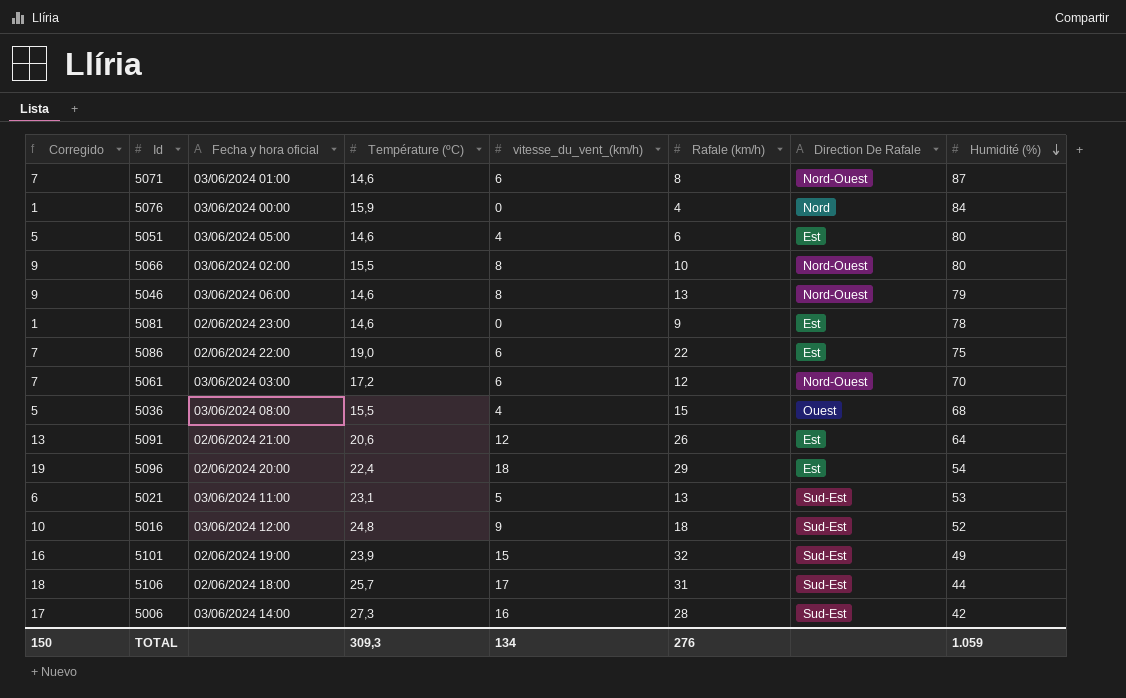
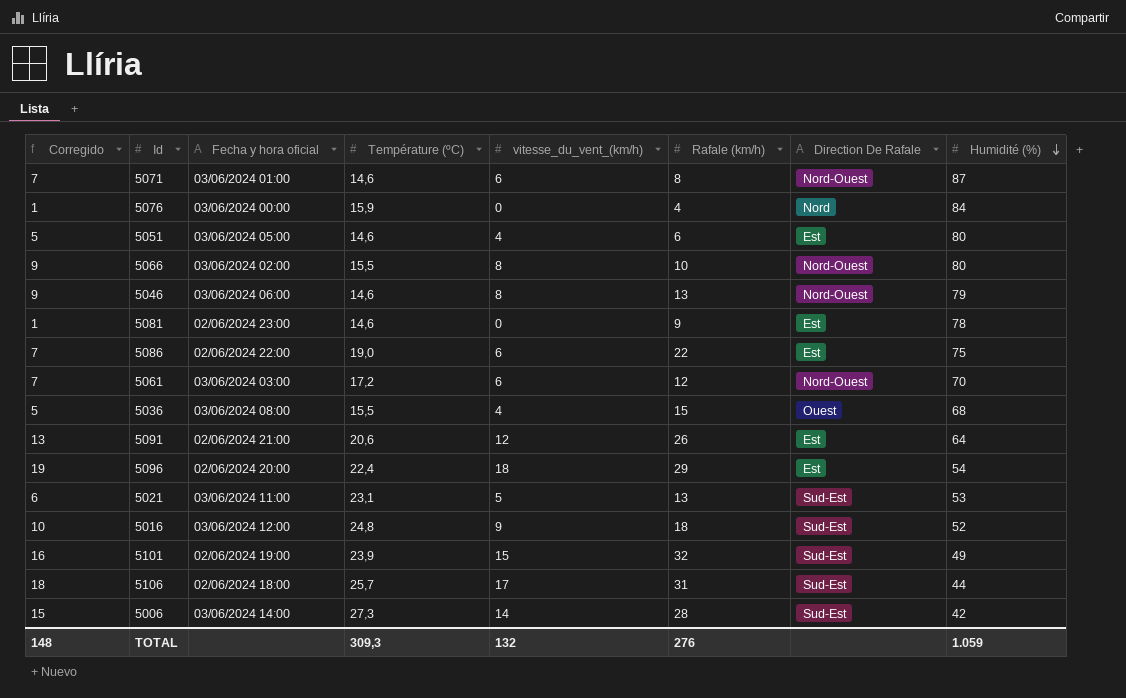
5006 | Corregido: 17 -> 15
5006 | vitesse_du_vent_(km/h): 16 -> 14
TOTAL | Corregido: 150 -> 148
TOTAL | vitesse_du_vent_(km/h): 134 -> 132

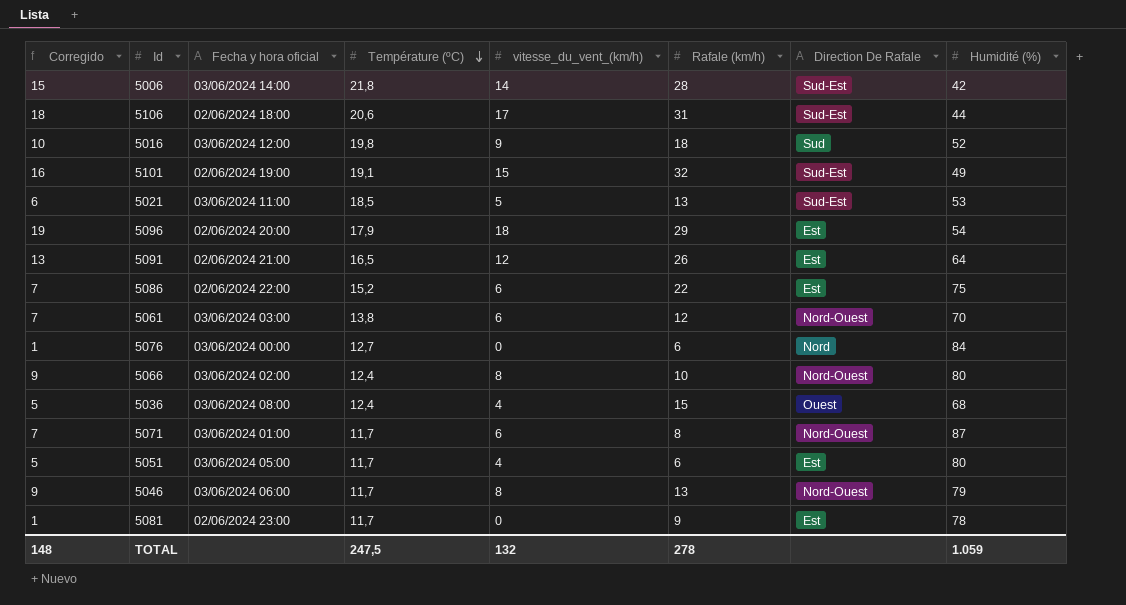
row order: Humidité (%) descending -> Température (ºC) descending
5006 | Température (ºC): 27,3 -> 21,8
5106 | Température (ºC): 25,7 -> 20,6
5016 | Température (ºC): 24,8 -> 19,8
5016 | Direction De Rafale: Sud-Est -> Sud
5101 | Température (ºC): 23,9 -> 19,1
5021 | Température (ºC): 23,1 -> 18,5
5096 | Température (ºC): 22,4 -> 17,9
5091 | Température (ºC): 20,6 -> 16,5
5086 | Température (ºC): 19,0 -> 15,2
5061 | Température (ºC): 17,2 -> 13,8
5076 | Température (ºC): 15,9 -> 12,7
5076 | Rafale (km/h): 4 -> 6
5066 | Température (ºC): 15,5 -> 12,4
5036 | Température (ºC): 15,5 -> 12,4
5071 | Température (ºC): 14,6 -> 11,7
5051 | Température (ºC): 14,6 -> 11,7
5046 | Température (ºC): 14,6 -> 11,7
5081 | Température (ºC): 14,6 -> 11,7
TOTAL | Température (ºC): 309,3 -> 247,5
TOTAL | Rafale (km/h): 276 -> 278

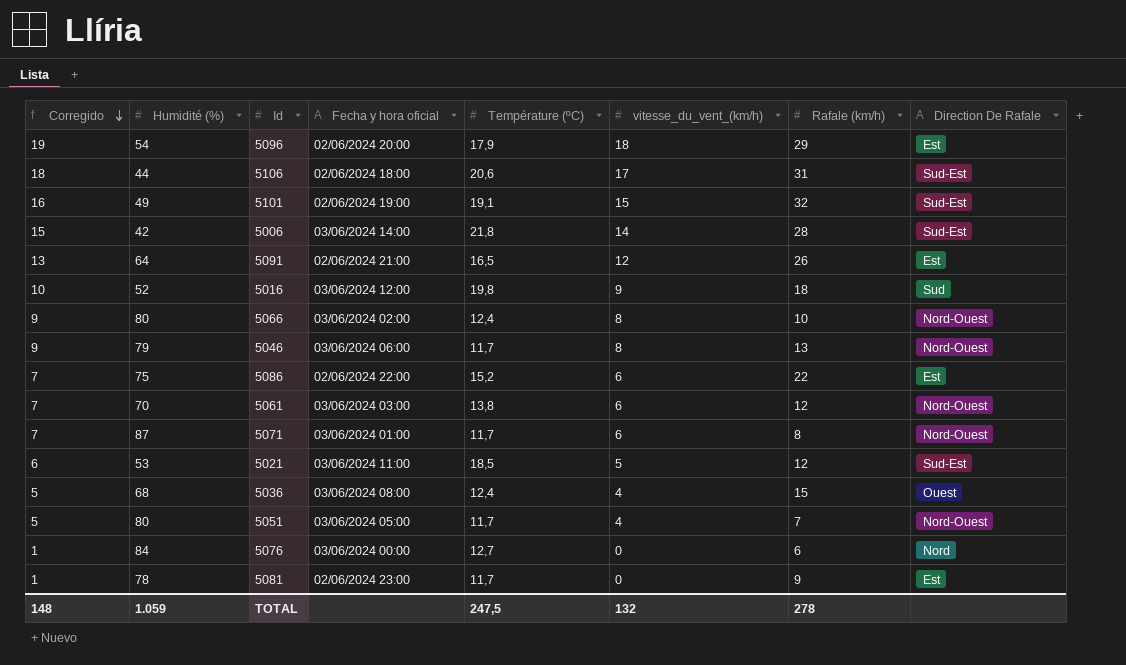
row order: Température (ºC) descending -> Corregido descending
column Humidité (%) | position: 8 -> 2
5021 | Rafale (km/h): 13 -> 12
5051 | Rafale (km/h): 6 -> 7
5051 | Direction De Rafale: Est -> Nord-Ouest

